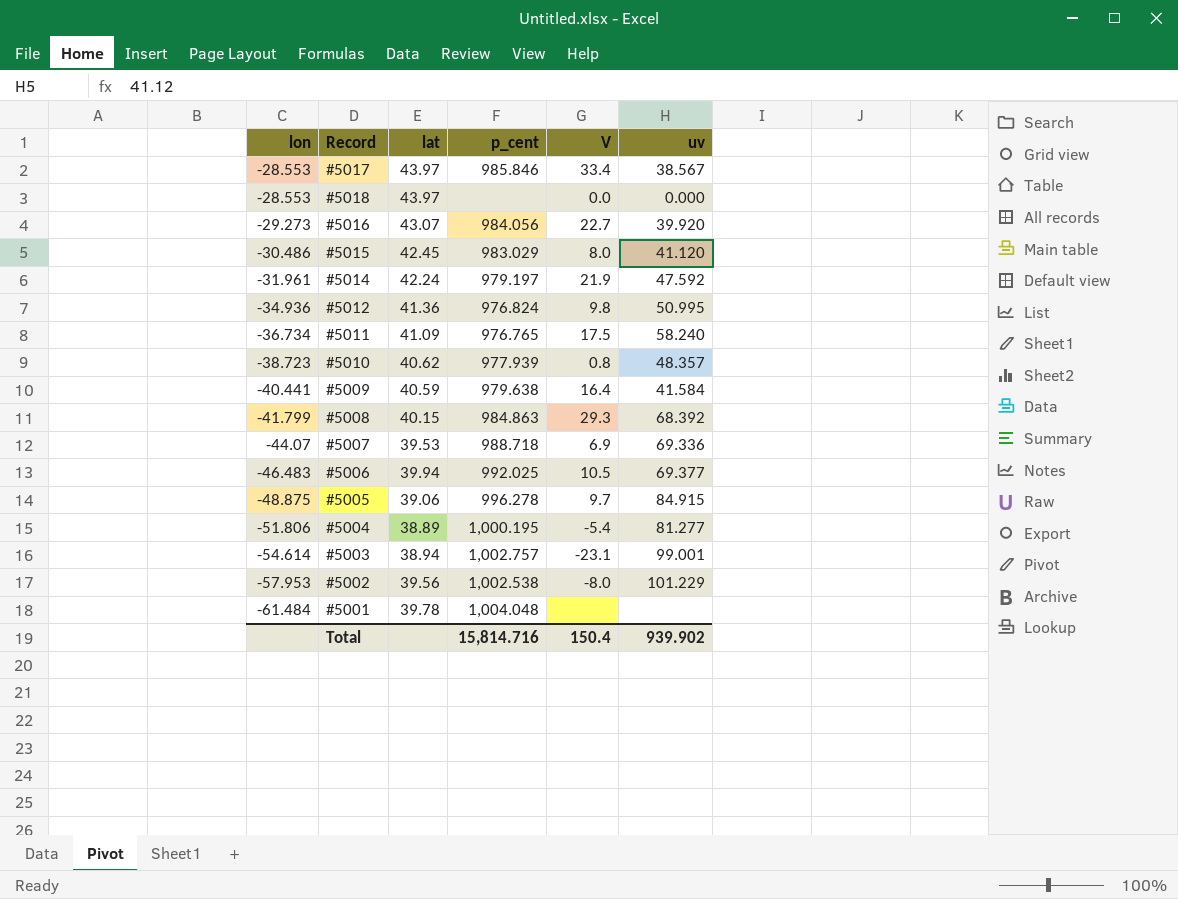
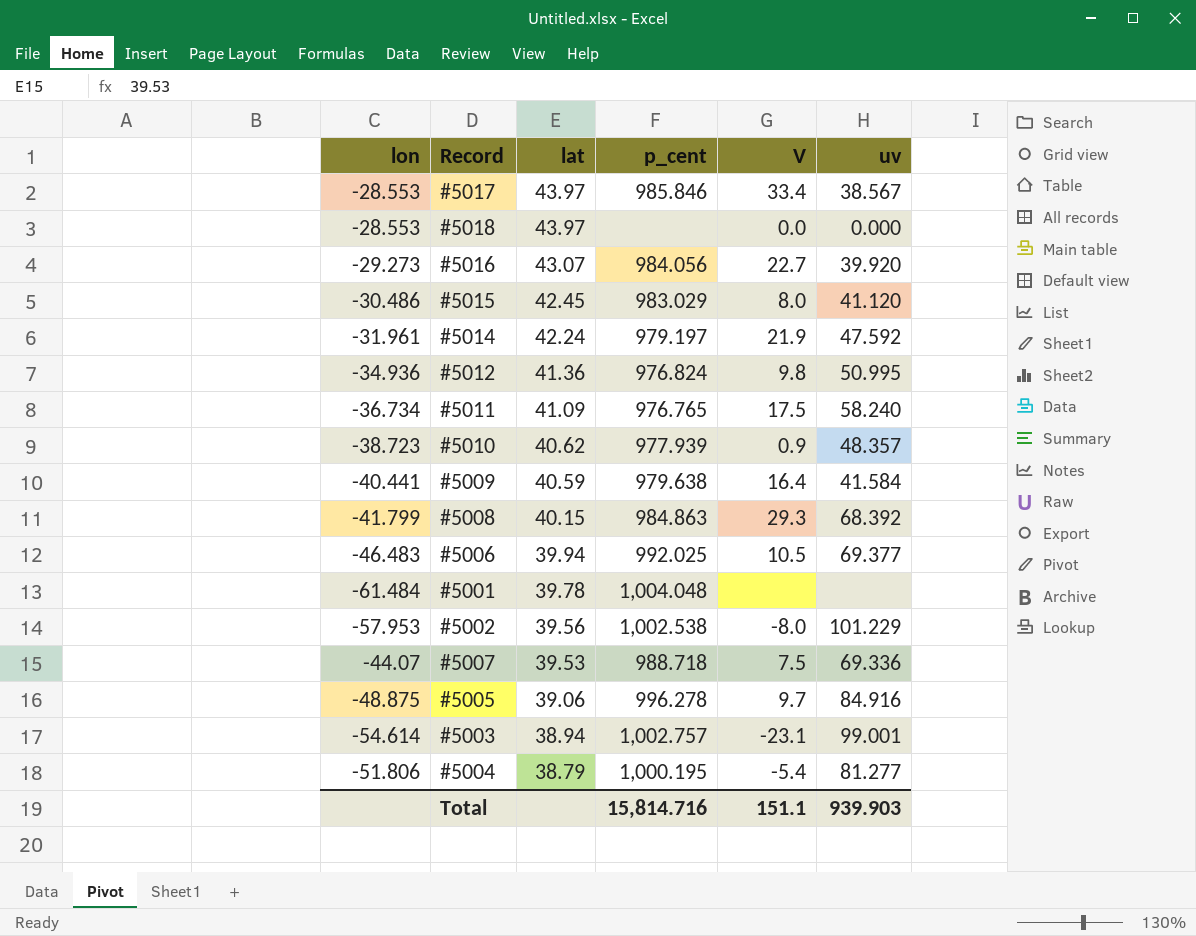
row order: lon descending -> lat descending
#5010 | V: 0.8 -> 0.9
#5007 | V: 6.9 -> 7.5
#5005 | uv: 84.915 -> 84.916
#5004 | lat: 38.89 -> 38.79
Total | V: 150.4 -> 151.1
Total | uv: 939.902 -> 939.903

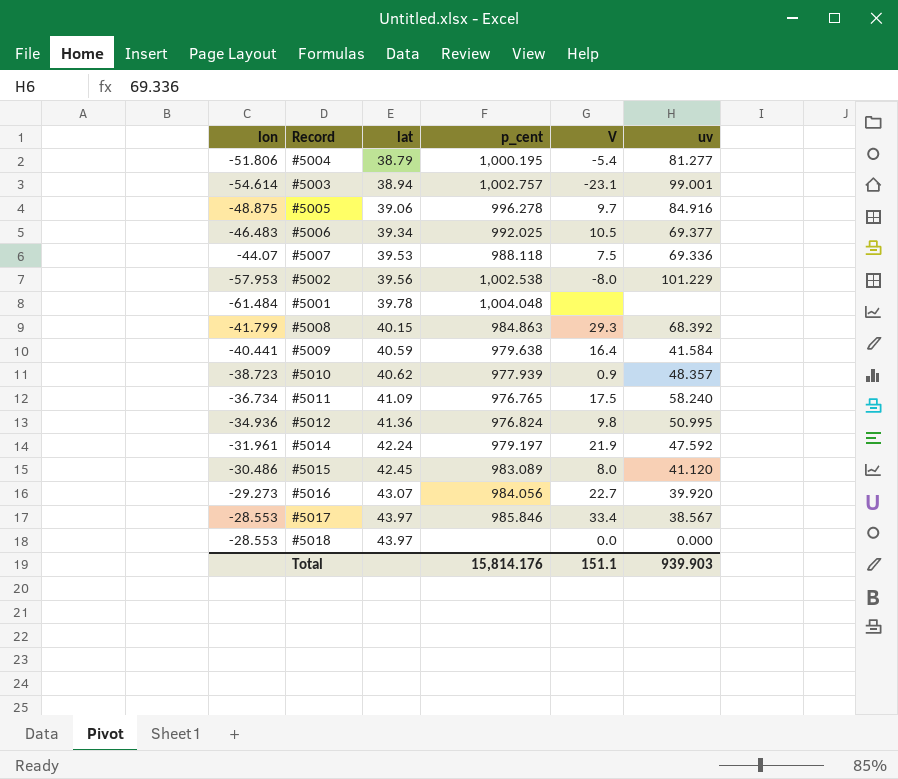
row order: lat descending -> lat ascending
#5006 | lat: 39.94 -> 39.34
#5007 | p_cent: 988.718 -> 988.118
#5015 | p_cent: 983.029 -> 983.089
Total | p_cent: 15,814.716 -> 15,814.176

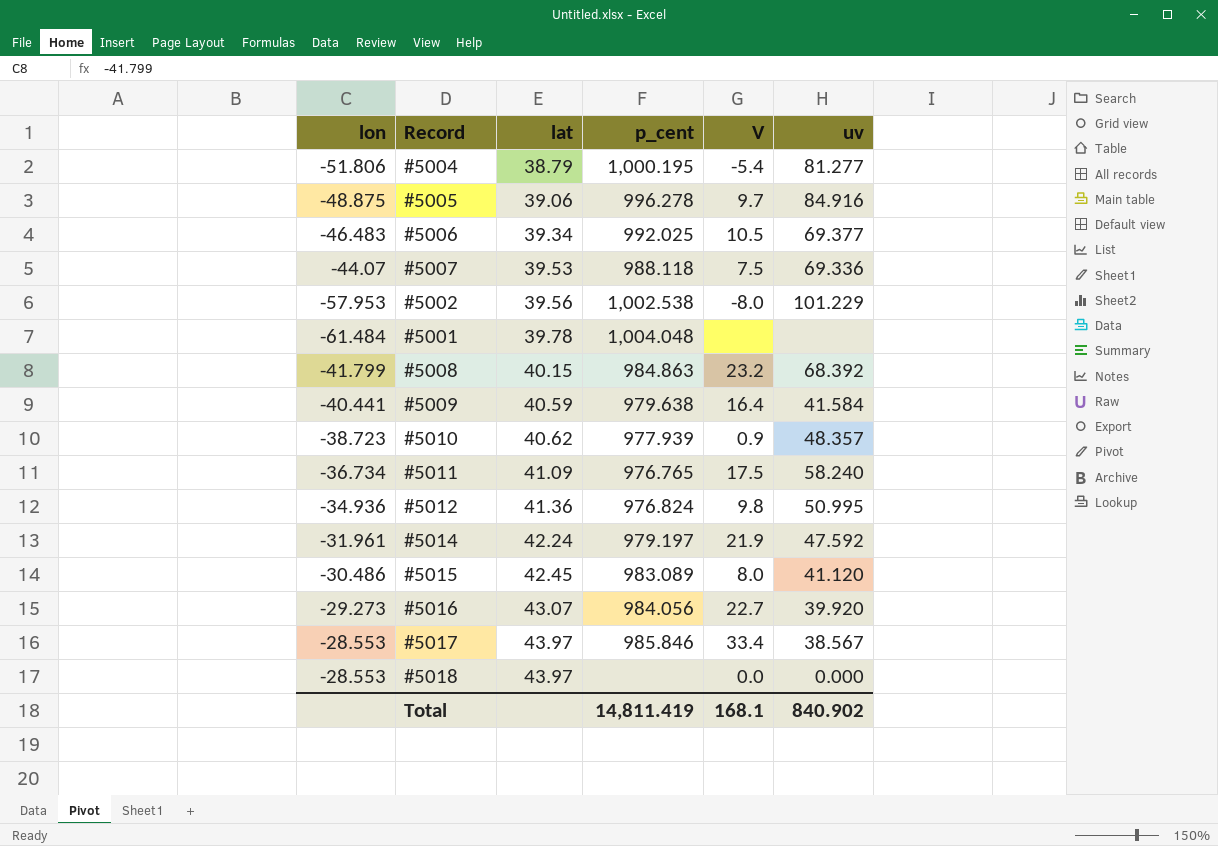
row #5003: -54.614 | 38.94 | 1,002.757 | -23.1 | 99.001 -> none
#5008 | V: 29.3 -> 23.2
Total | p_cent: 15,814.176 -> 14,811.419
Total | V: 151.1 -> 168.1
Total | uv: 939.903 -> 840.902

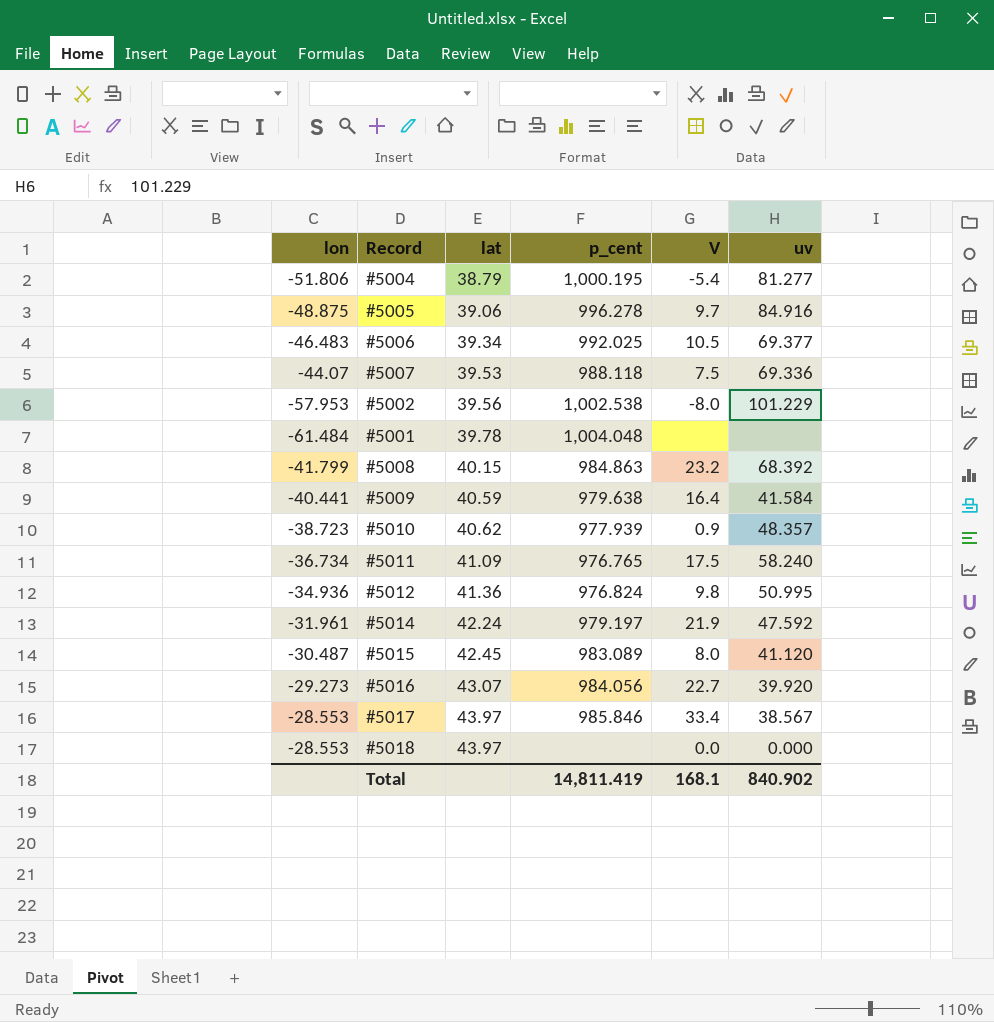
#5015 | lon: -30.486 -> -30.487

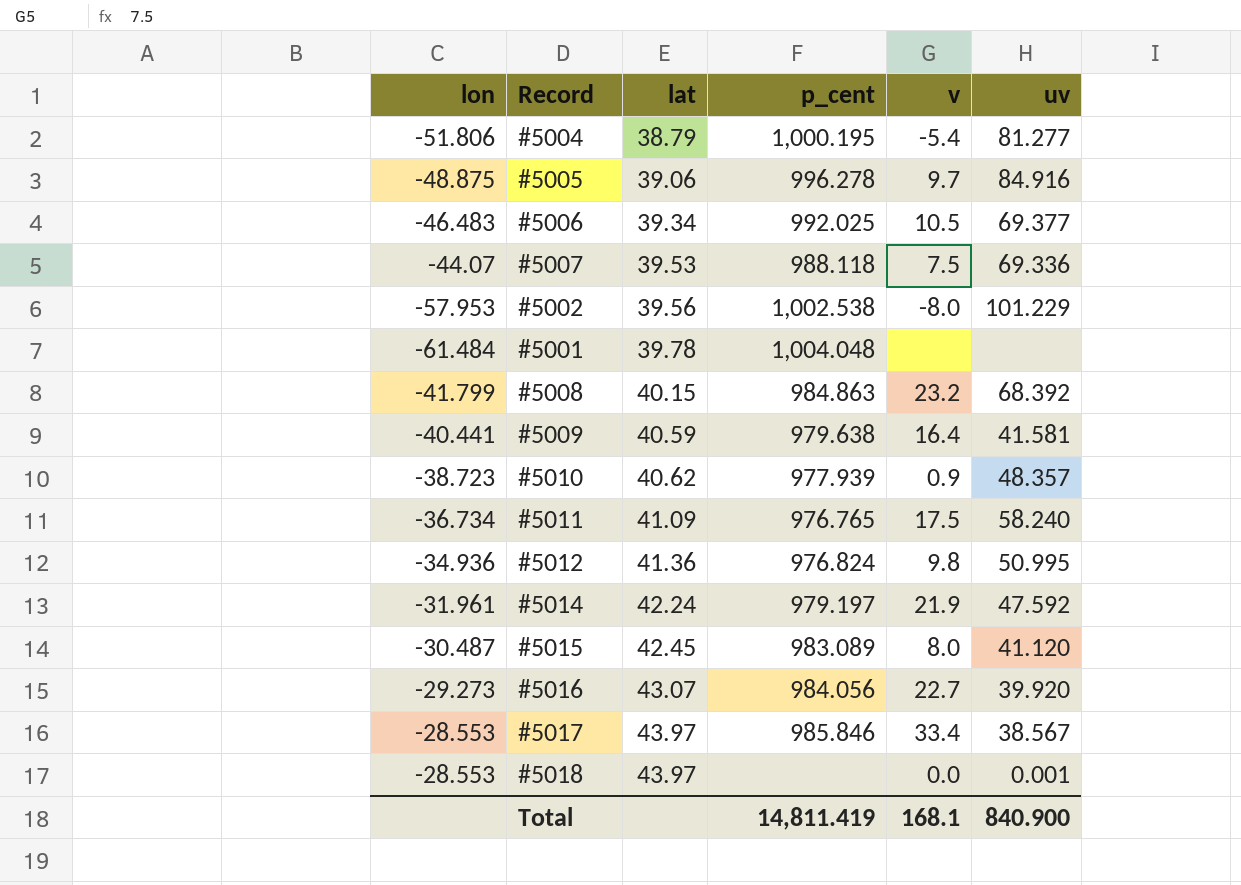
column name: V -> v
#5009 | uv: 41.584 -> 41.581
#5018 | uv: 0.000 -> 0.001
Total | uv: 840.902 -> 840.900

